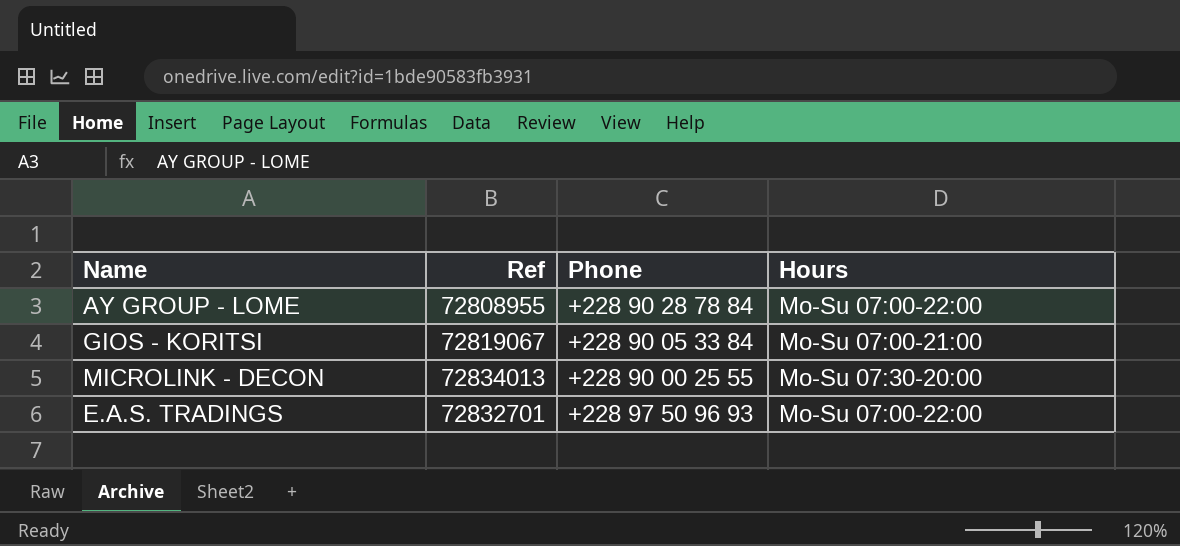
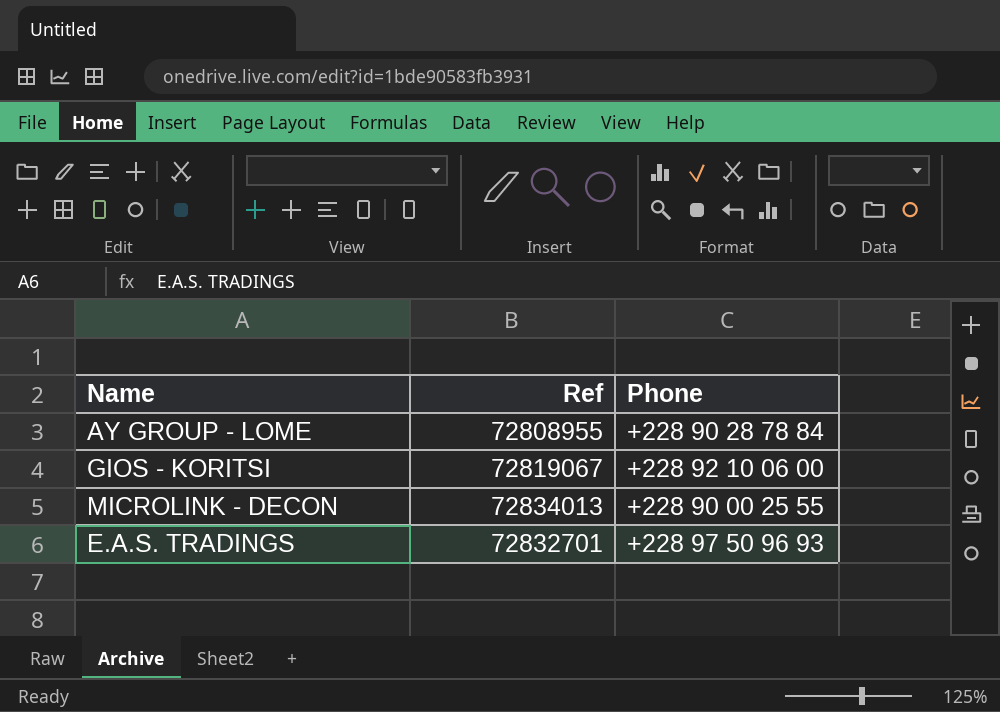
column Hours | position: 4 -> none
GIOS - KORITSI | Phone: +228 90 05 33 84 -> +228 92 10 06 00

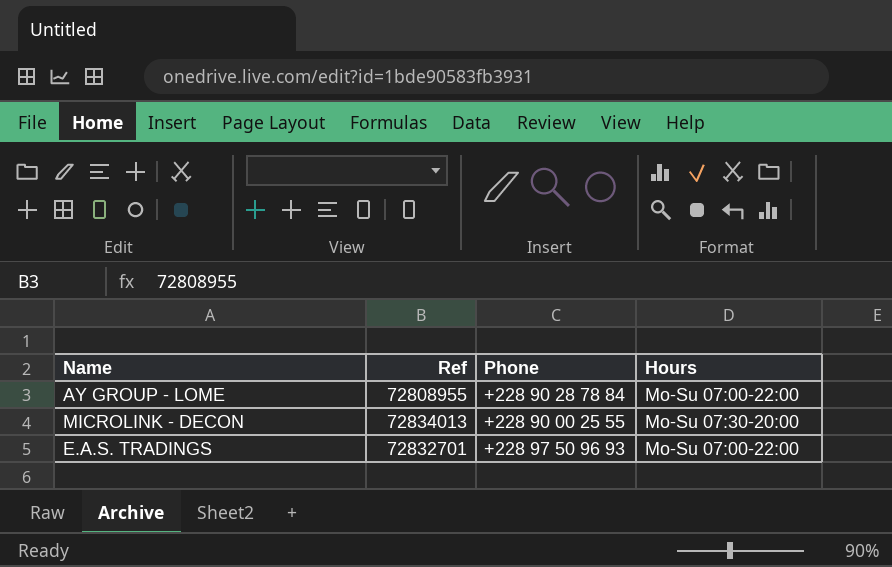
column Hours | position: none -> 4
row GIOS - KORITSI: 72819067 | +228 92 10 06 00 -> none

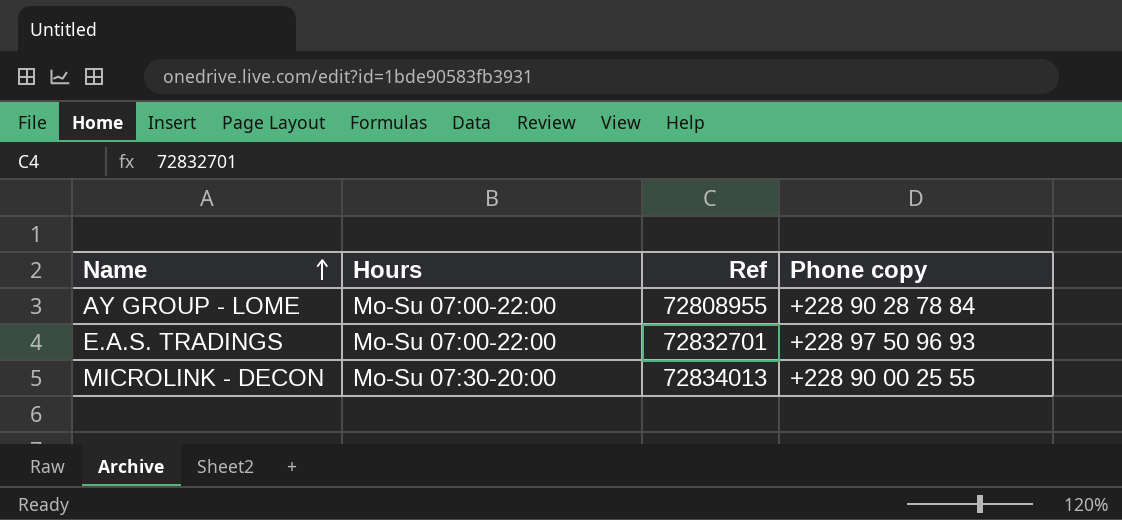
row order: none -> Name ascending
column Hours | position: 4 -> 2
column name: Phone -> Phone copy

